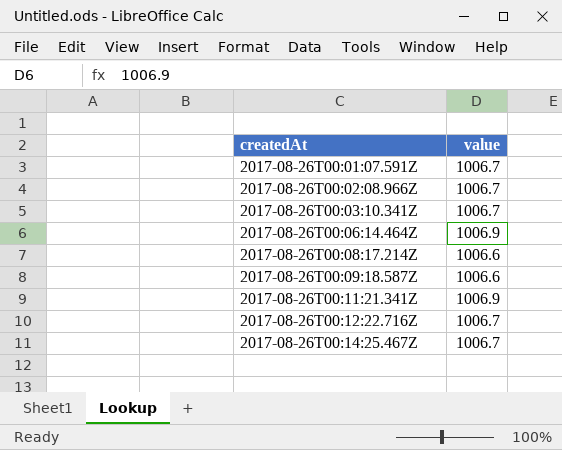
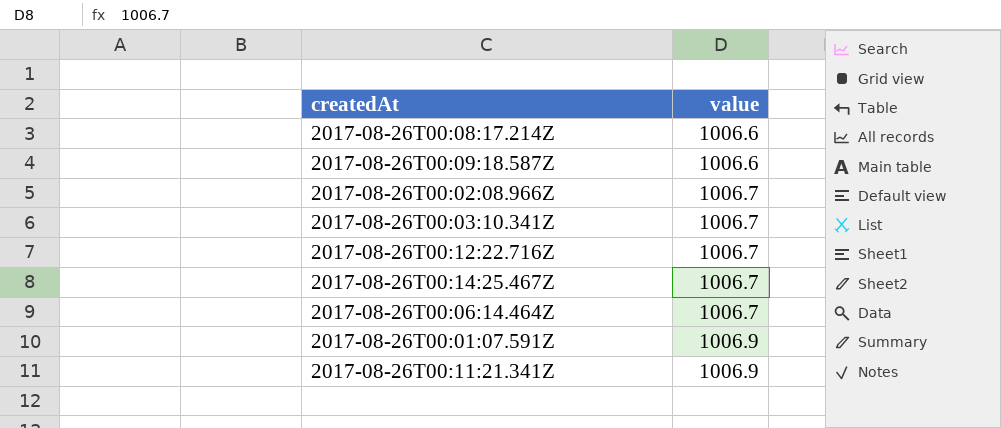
row order: createdAt ascending -> value ascending
2017-08-26T00:06:14.464Z | value: 1006.9 -> 1006.7
2017-08-26T00:01:07.591Z | value: 1006.7 -> 1006.9

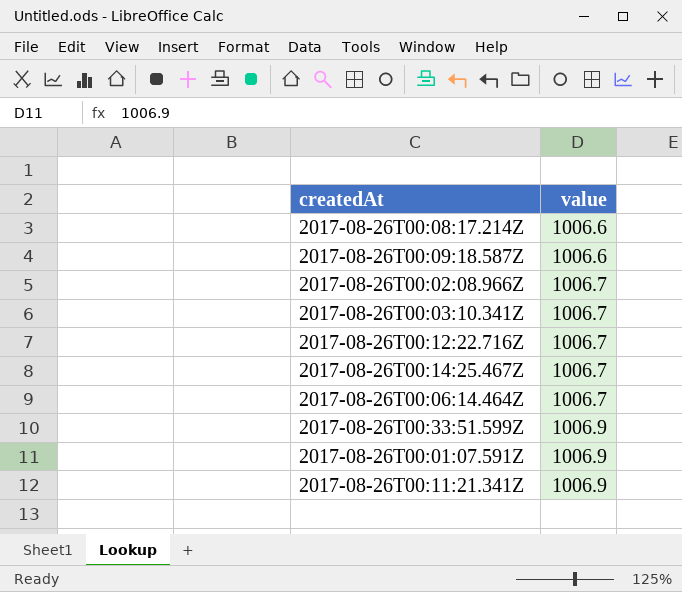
row 2017-08-26T00:33:51.599Z: none -> 1006.9

